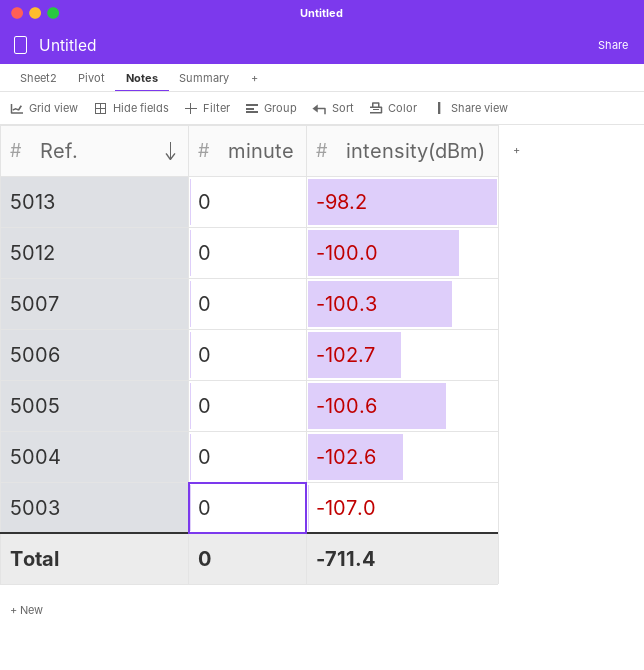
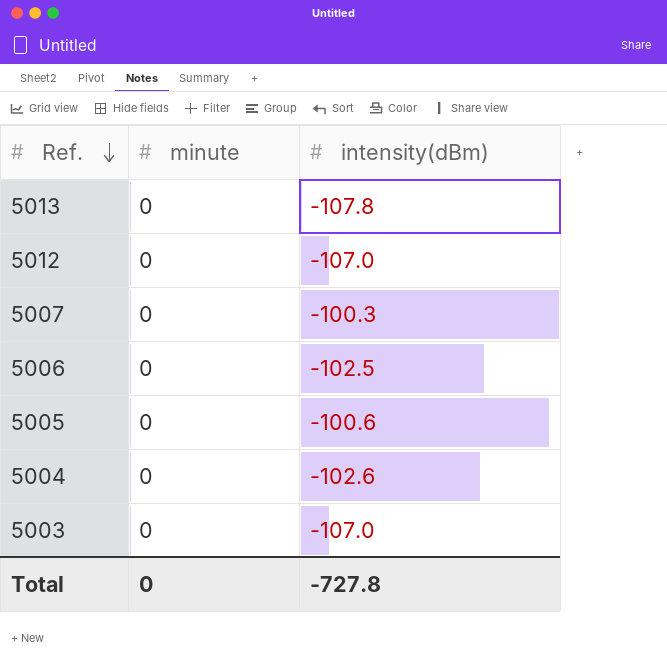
5013 | intensity(dBm): -98.2 -> -107.8
5012 | intensity(dBm): -100.0 -> -107.0
5006 | intensity(dBm): -102.7 -> -102.5
Total | intensity(dBm): -711.4 -> -727.8

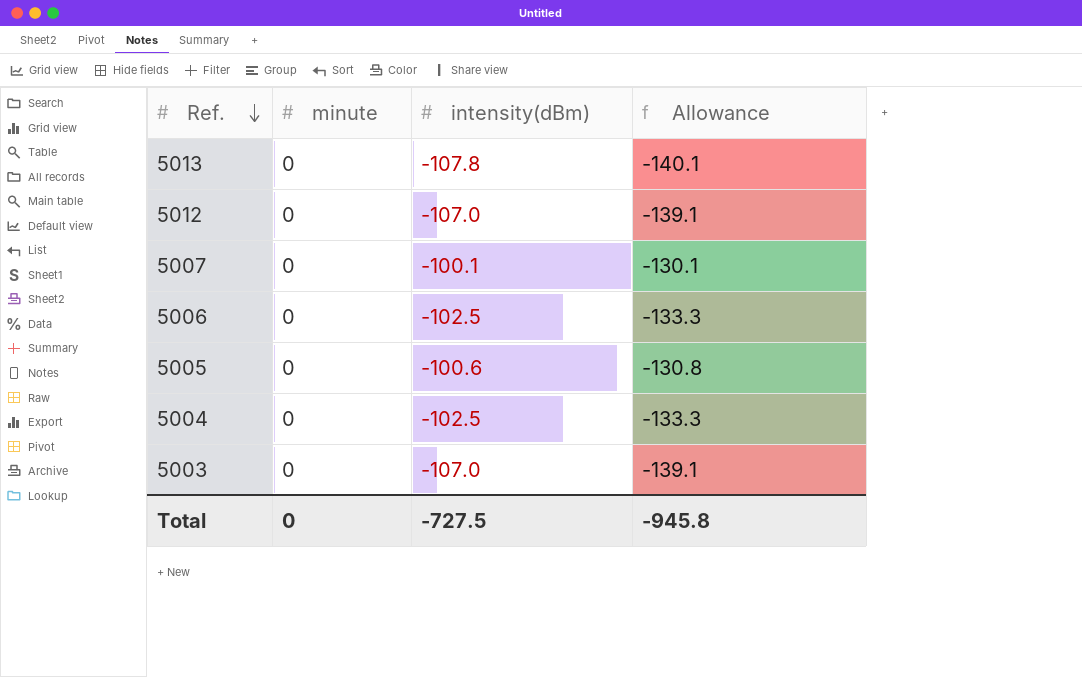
column Allowance | formula: none -> [intensity(dBm)] * 1.3
5007 | intensity(dBm): -100.3 -> -100.1
5004 | intensity(dBm): -102.6 -> -102.5
Total | intensity(dBm): -727.8 -> -727.5

